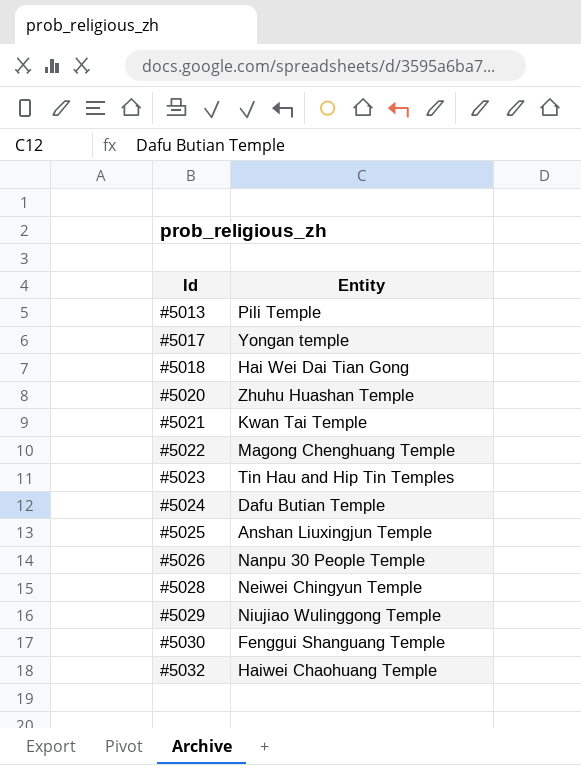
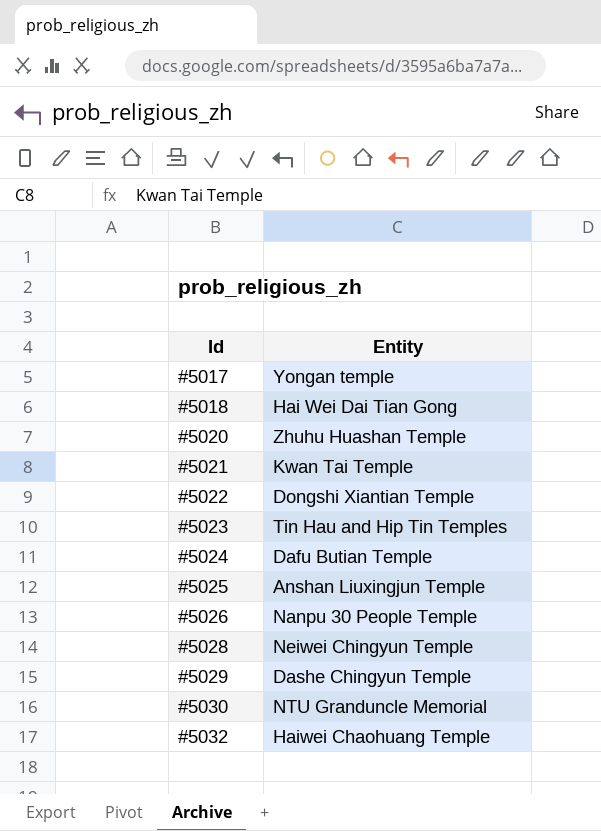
row #5013: Pili Temple -> none
#5022 | Entity: Magong Chenghuang Temple -> Dongshi Xiantian Temple
#5029 | Entity: Niujiao Wulinggong Temple -> Dashe Chingyun Temple
#5030 | Entity: Fenggui Shanguang Temple -> NTU Granduncle Memorial

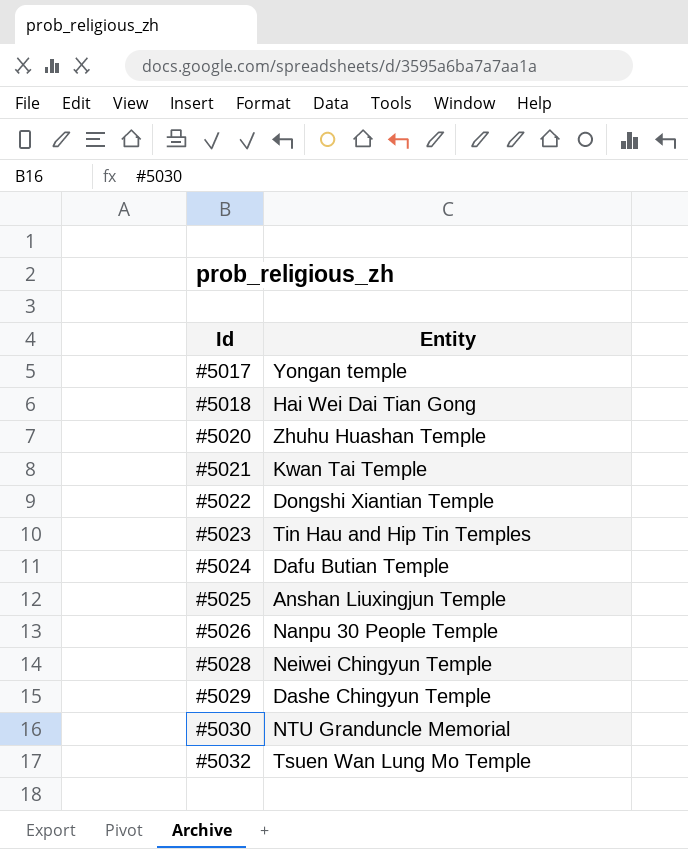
#5032 | Entity: Haiwei Chaohuang Temple -> Tsuen Wan Lung Mo Temple

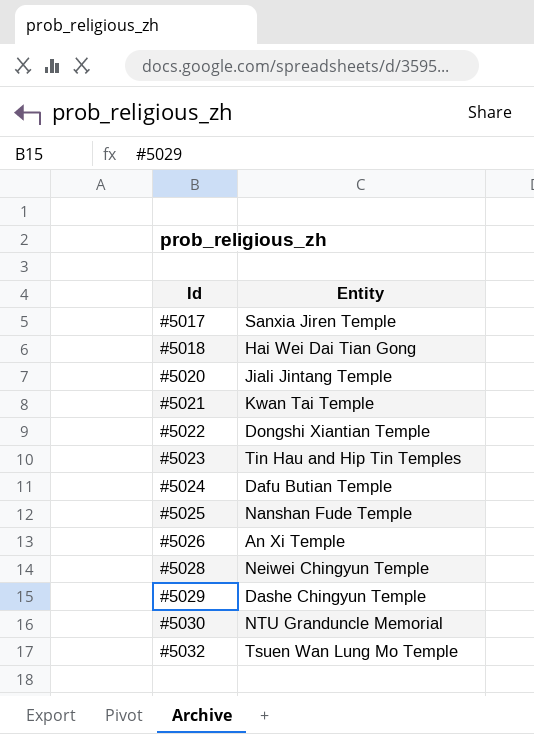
#5017 | Entity: Yongan temple -> Sanxia Jiren Temple
#5020 | Entity: Zhuhu Huashan Temple -> Jiali Jintang Temple
#5025 | Entity: Anshan Liuxingjun Temple -> Nanshan Fude Temple
#5026 | Entity: Nanpu 30 People Temple -> An Xi Temple

